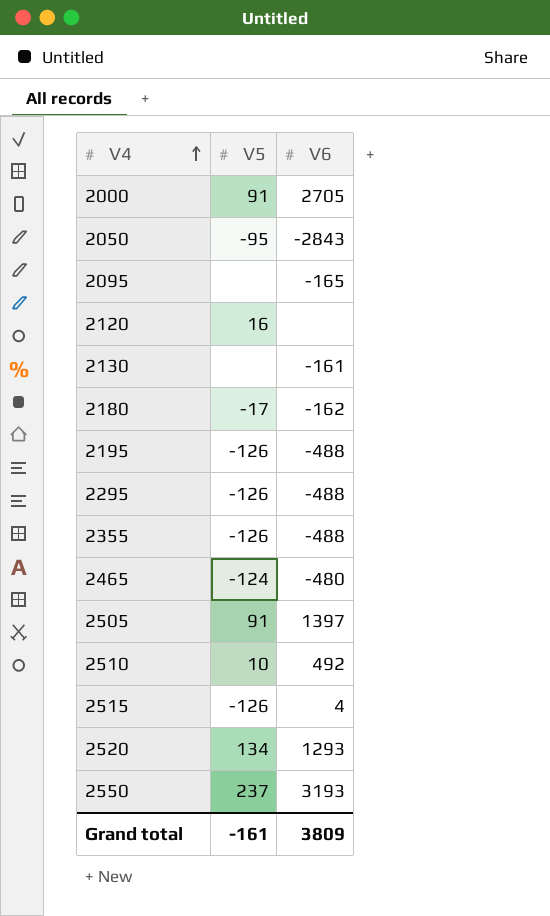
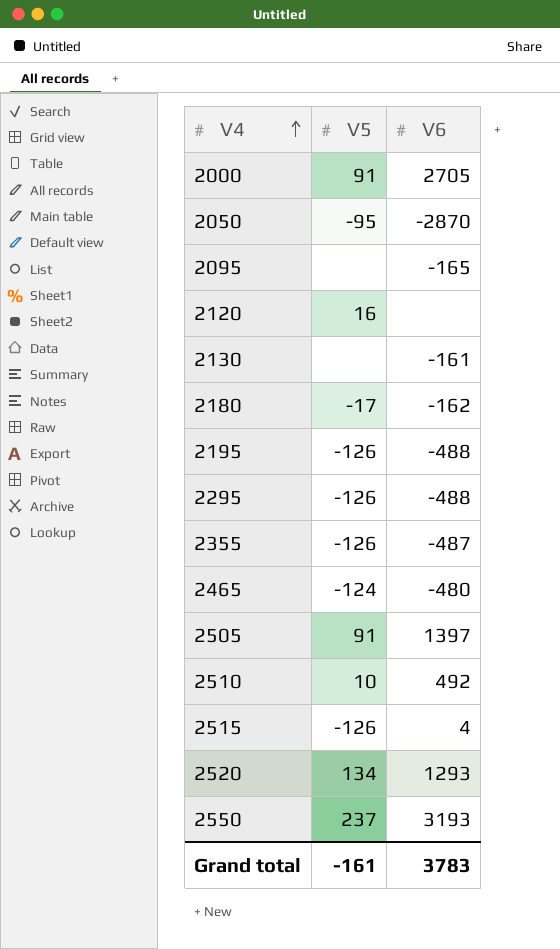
2050 | V6: -2843 -> -2870
2355 | V6: -488 -> -487
Grand total | V6: 3809 -> 3783

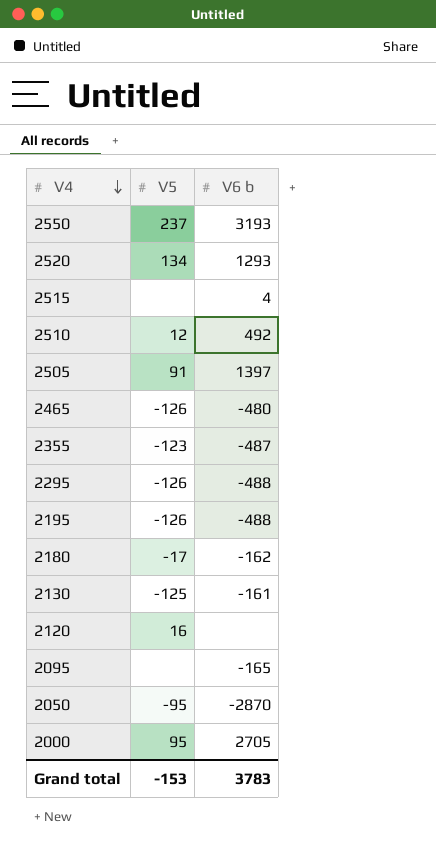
row order: V4 ascending -> V4 descending
column name: V6 -> V6 b
2515 | V5: -126 -> none
2510 | V5: 10 -> 12
2465 | V5: -124 -> -126
2355 | V5: -126 -> -123
2130 | V5: none -> -125
2000 | V5: 91 -> 95
Grand total | V5: -161 -> -153

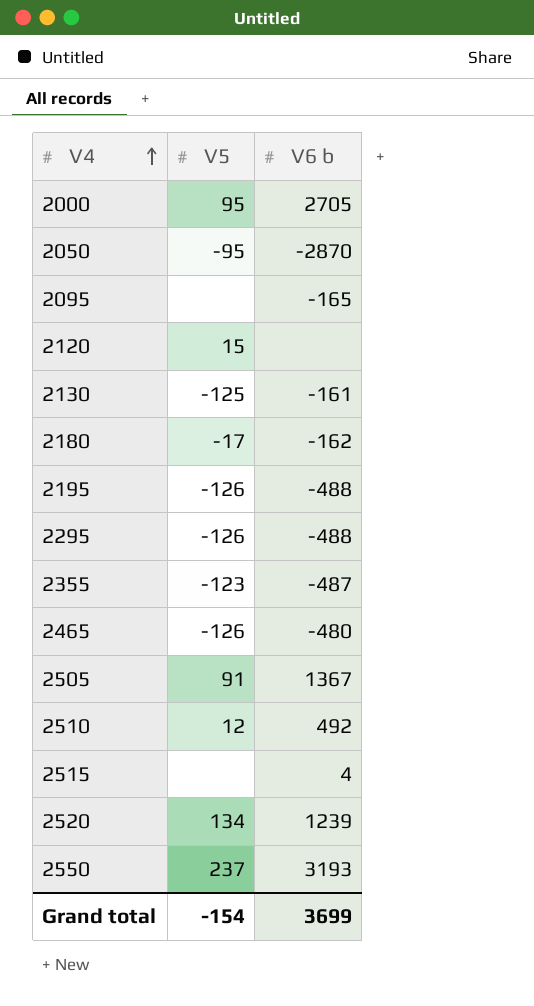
row order: V4 descending -> V4 ascending
2120 | V5: 16 -> 15
2505 | V6 b: 1397 -> 1367
2520 | V6 b: 1293 -> 1239
Grand total | V5: -153 -> -154
Grand total | V6 b: 3783 -> 3699

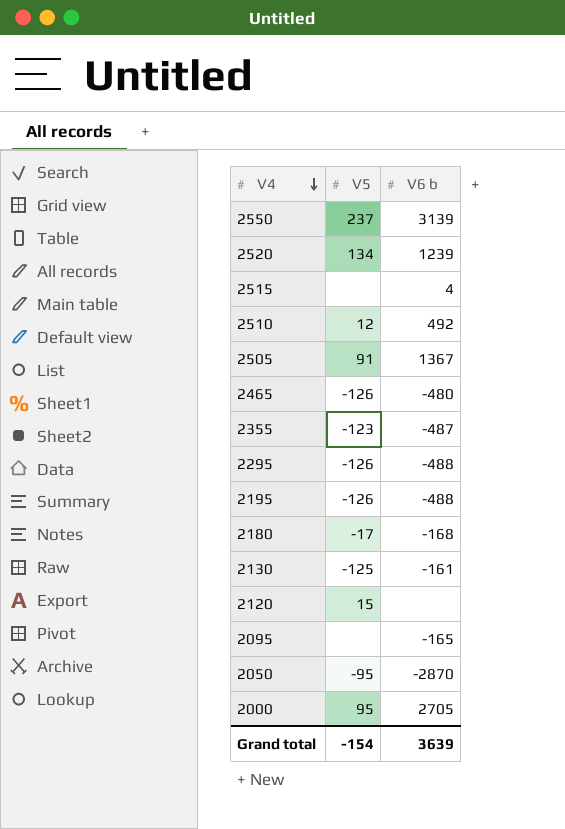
row order: V4 ascending -> V4 descending
2550 | V6 b: 3193 -> 3139
2180 | V6 b: -162 -> -168
Grand total | V6 b: 3699 -> 3639

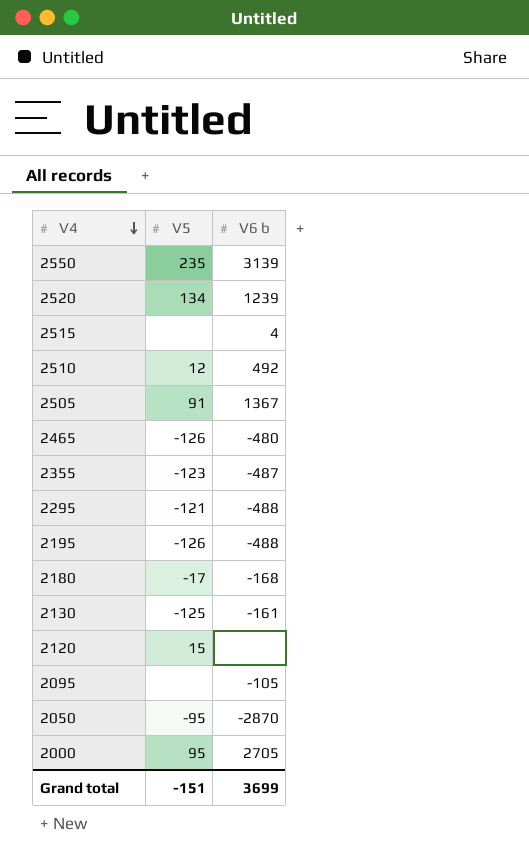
2550 | V5: 237 -> 235
2295 | V5: -126 -> -121
2095 | V6 b: -165 -> -105
Grand total | V5: -154 -> -151
Grand total | V6 b: 3639 -> 3699

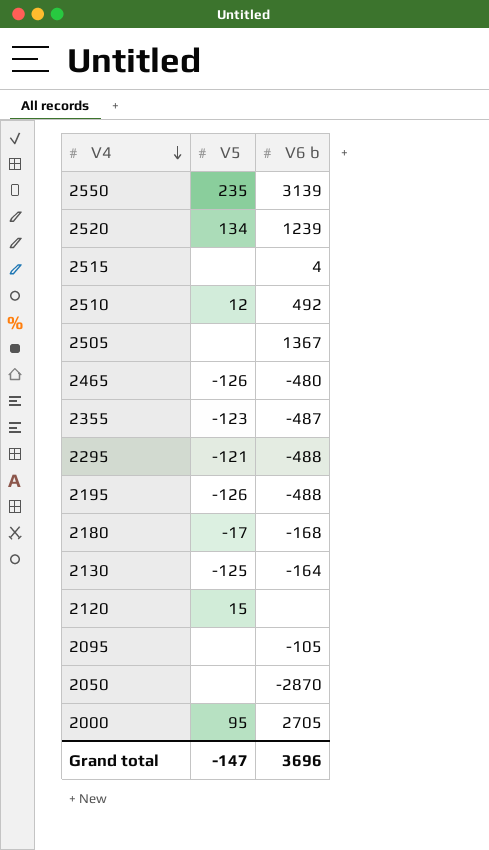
2505 | V5: 91 -> none
2130 | V6 b: -161 -> -164
2050 | V5: -95 -> none
Grand total | V5: -151 -> -147
Grand total | V6 b: 3699 -> 3696

